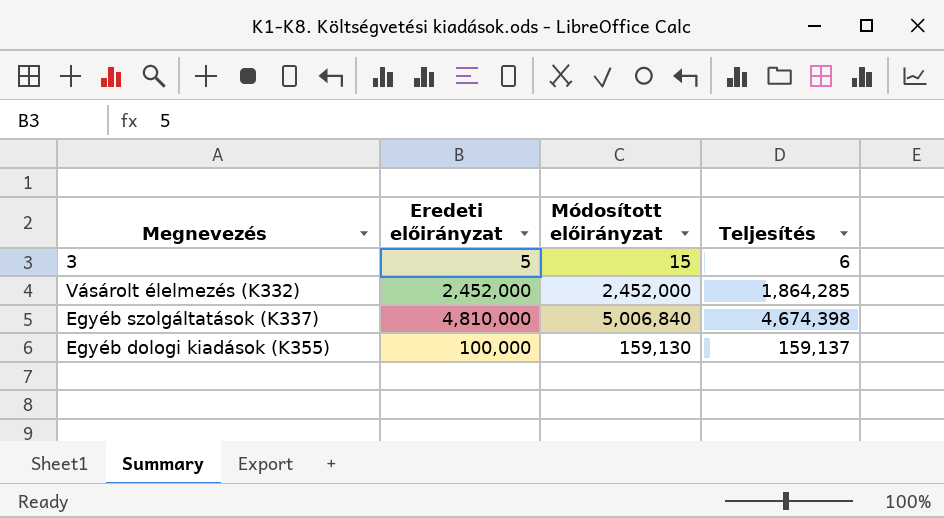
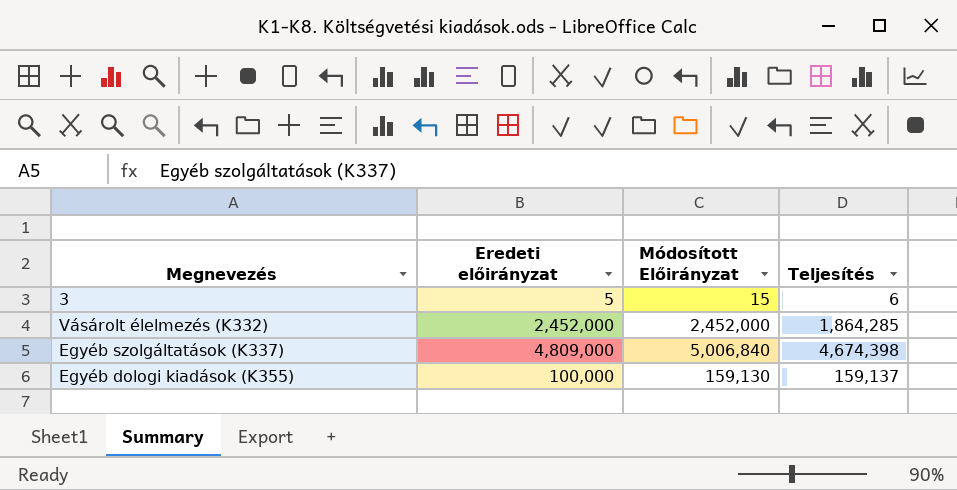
column name: Módosított előirányzat -> Módosított Előirányzat
Egyéb szolgáltatások (K337) | Eredeti előirányzat: 4,810,000 -> 4,809,000

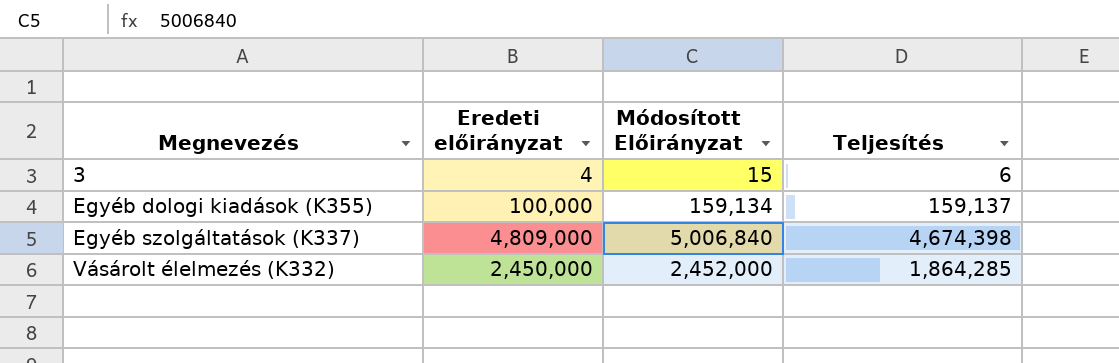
row order: none -> Megnevezés ascending
3 | Eredeti előirányzat: 5 -> 4
Egyéb dologi kiadások (K355) | Módosított Előirányzat: 159,130 -> 159,134
Vásárolt élelmezés (K332) | Eredeti előirányzat: 2,452,000 -> 2,450,000

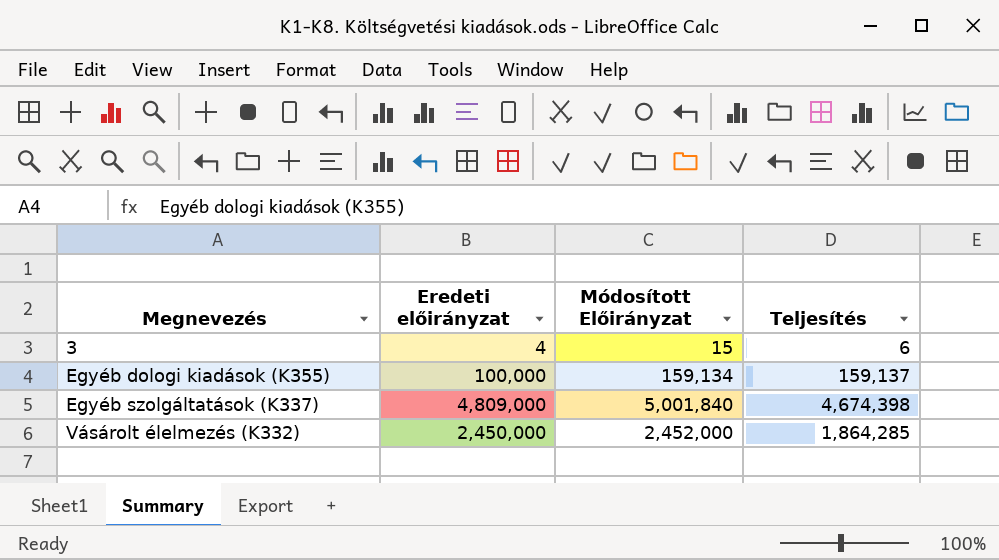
Egyéb szolgáltatások (K337) | Módosított Előirányzat: 5,006,840 -> 5,001,840

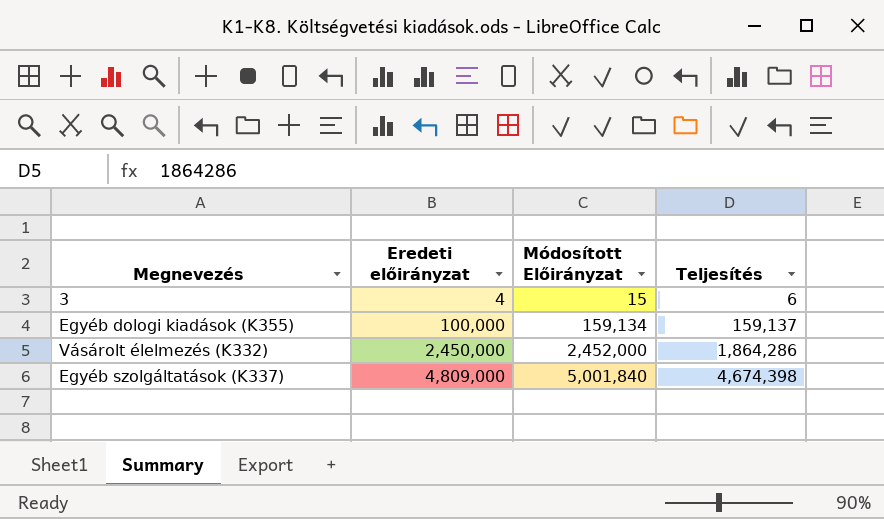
row order: Megnevezés ascending -> Eredeti előirányzat ascending
Vásárolt élelmezés (K332) | Teljesítés: 1,864,285 -> 1,864,286

